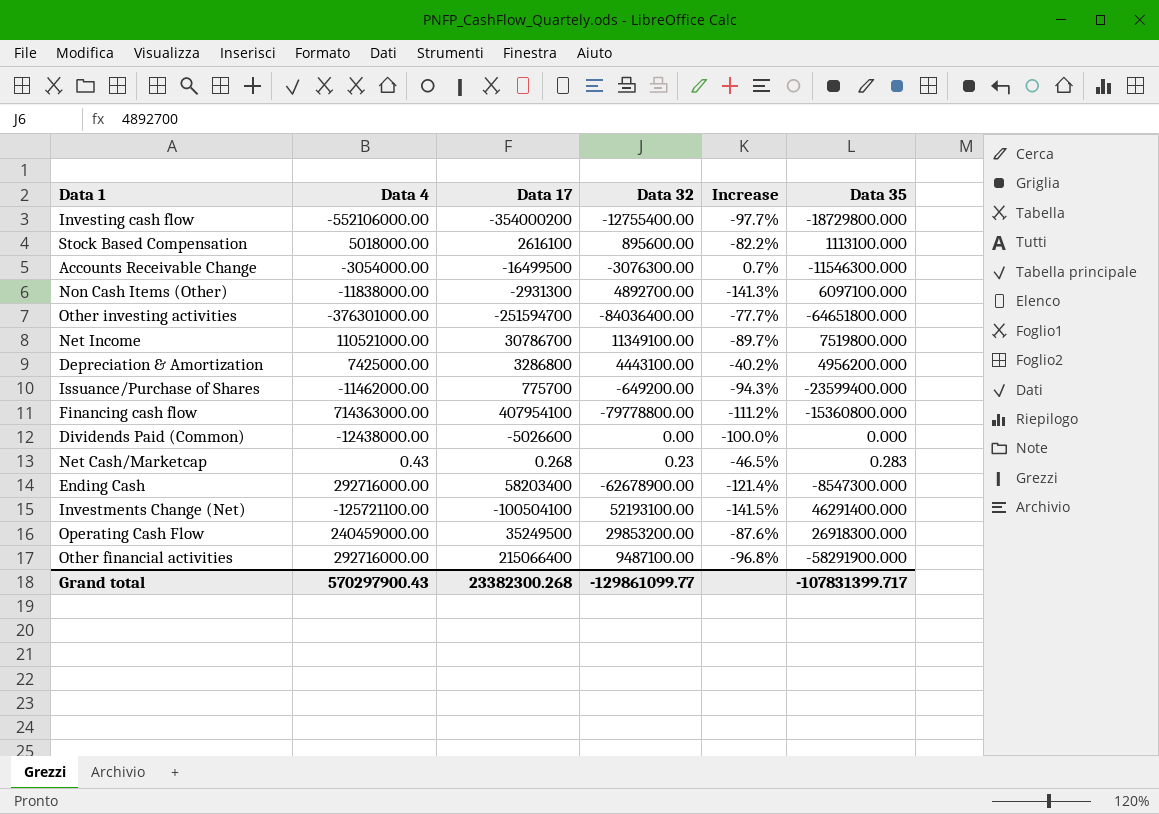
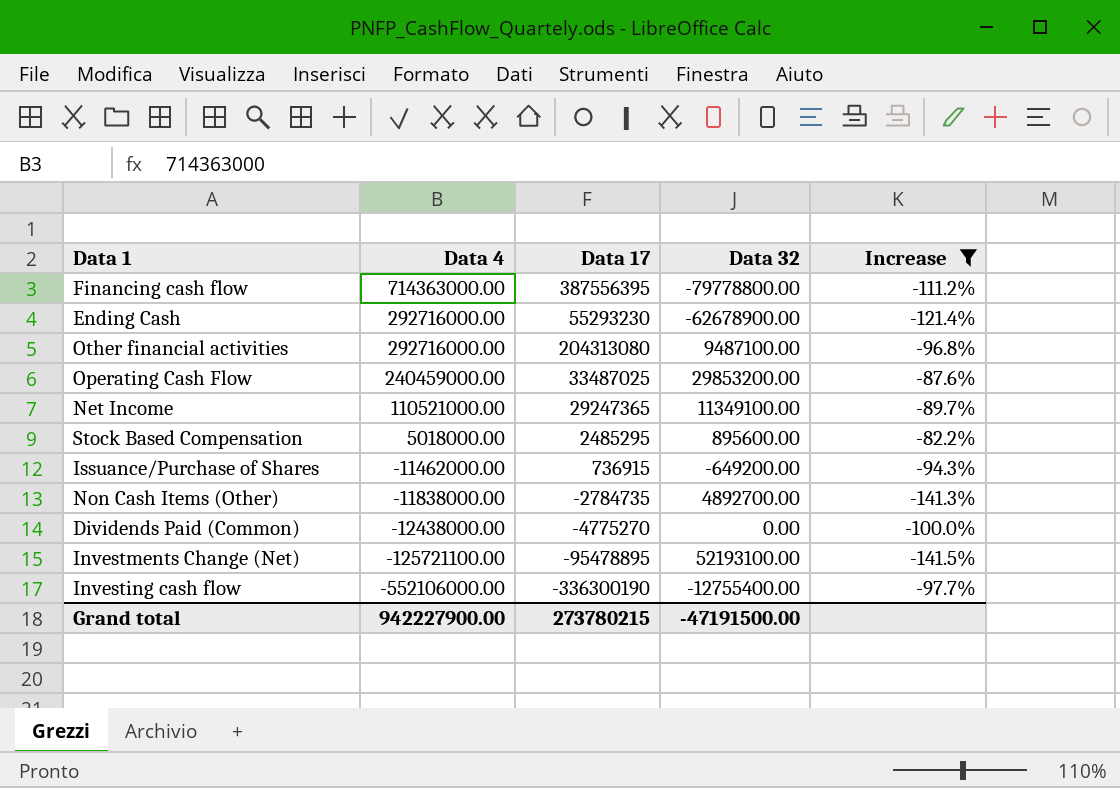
filter: none -> Increase <= -82.2%
row order: none -> Data 4 descending
column Data 35 | position: 6 -> none
Financing cash flow | Data 17: 407954100 -> 387556395
Ending Cash | Data 17: 58203400 -> 55293230
Other financial activities | Data 17: 215066400 -> 204313080
Operating Cash Flow | Data 17: 35249500 -> 33487025
Net Income | Data 17: 30786700 -> 29247365
Stock Based Compensation | Data 17: 2616100 -> 2485295
Issuance/Purchase of Shares | Data 17: 775700 -> 736915
Non Cash Items (Other) | Data 17: -2931300 -> -2784735
Dividends Paid (Common) | Data 17: -5026600 -> -4775270
Investments Change (Net) | Data 17: -100504100 -> -95478895
Investing cash flow | Data 17: -354000200 -> -336300190
Grand total | Data 4: 570297900.43 -> 942227900.00
Grand total | Data 17: 23382300.268 -> 273780215
Grand total | Data 32: -129861099.77 -> -47191500.00

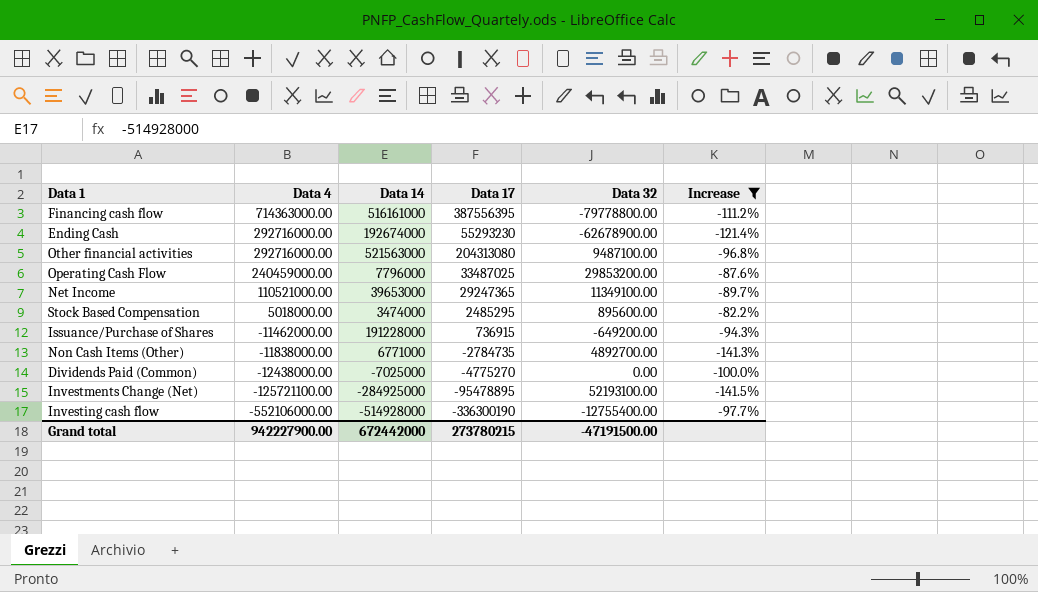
column Data 14 | position: none -> 3

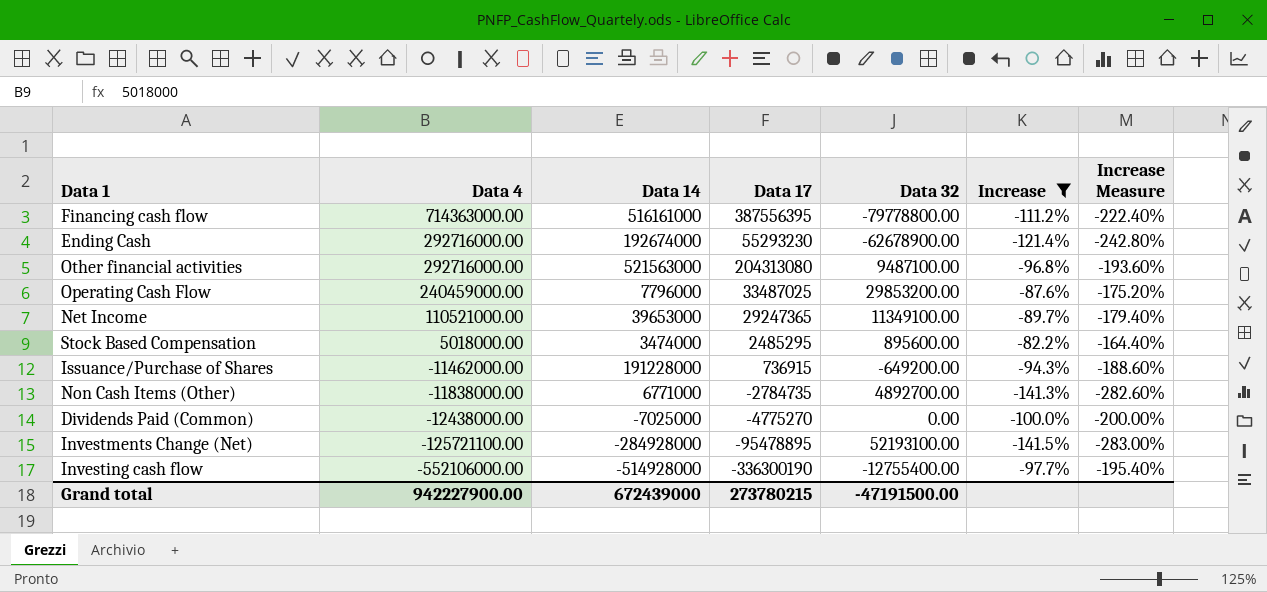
column Increase Measure | formula: none -> [Increase] * 2
Investments Change (Net) | Data 14: -284925000 -> -284928000
Grand total | Data 14: 672442000 -> 672439000

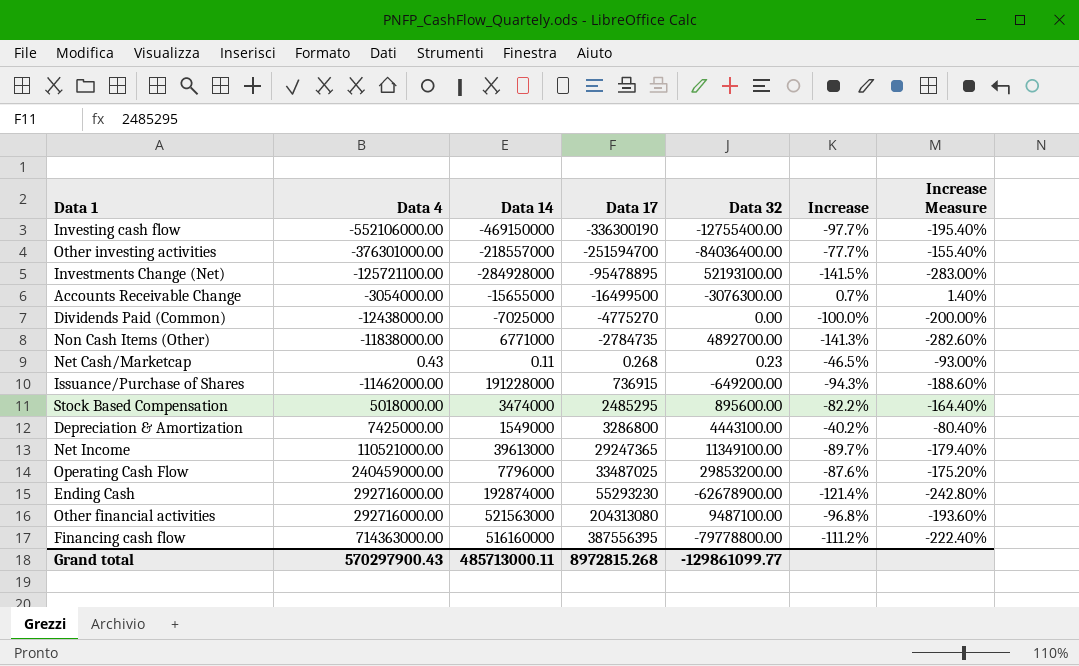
filter: Increase <= -82.2% -> none
row order: Data 4 descending -> Data 17 ascending
Investing cash flow | Data 14: -514928000 -> -469150000
Net Income | Data 14: 39653000 -> 39613000
Ending Cash | Data 14: 192674000 -> 192874000
Financing cash flow | Data 14: 516161000 -> 516160000
Grand total | Data 4: 942227900.00 -> 570297900.43
Grand total | Data 14: 672439000 -> 485713000.11
Grand total | Data 17: 273780215 -> 8972815.268
Grand total | Data 32: -47191500.00 -> -129861099.77

